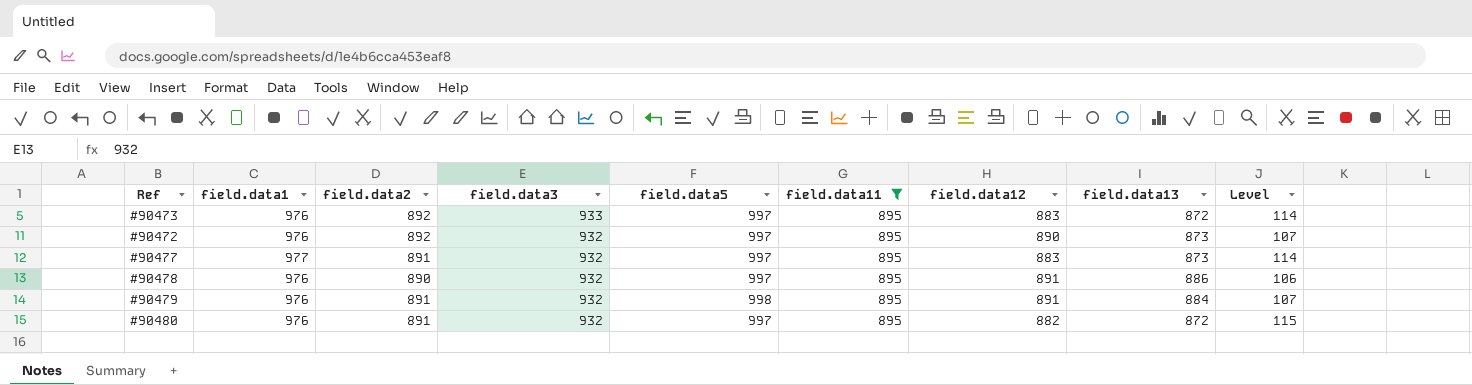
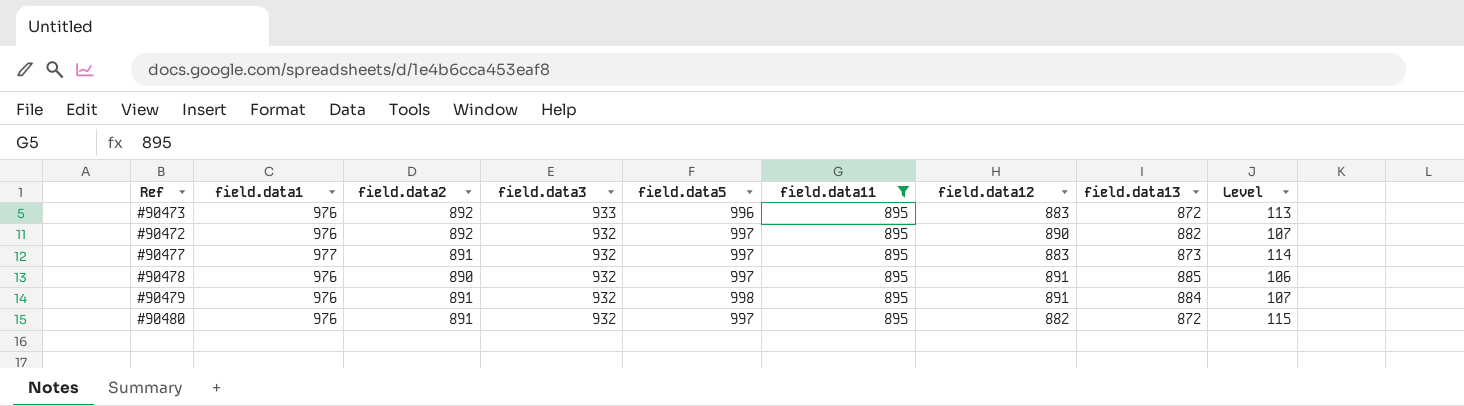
#90473 | field.data5: 997 -> 996
#90473 | Level: 114 -> 113
#90472 | field.data13: 873 -> 882
#90478 | field.data13: 886 -> 885

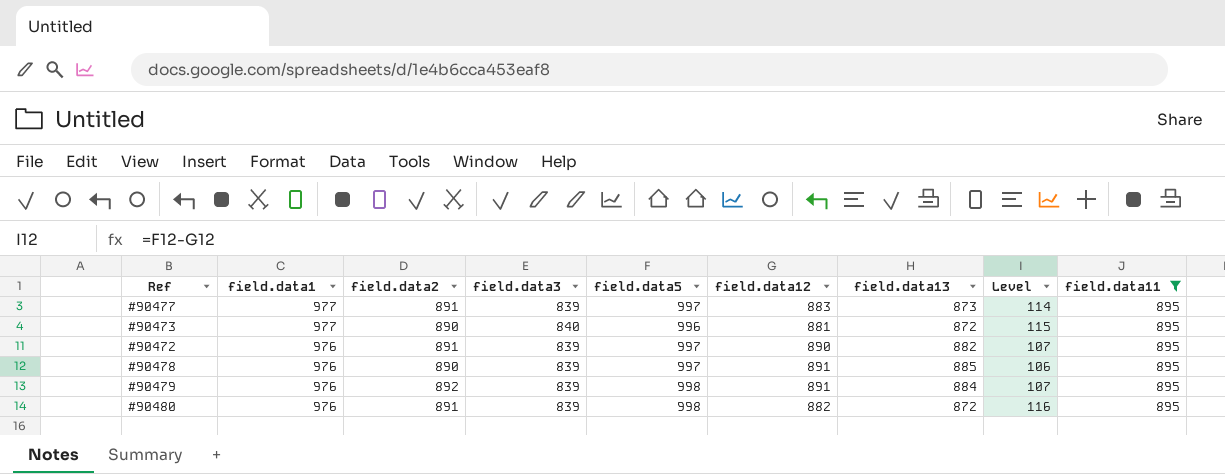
row order: field.data3 descending -> field.data1 descending
column field.data11 | position: 6 -> 9
#90477 | field.data3: 932 -> 839
#90473 | field.data1: 976 -> 977
#90473 | field.data2: 892 -> 890
#90473 | field.data3: 933 -> 840
#90473 | field.data12: 883 -> 881
#90473 | Level: 113 -> 115
#90472 | field.data2: 892 -> 891
#90472 | field.data3: 932 -> 839
#90478 | field.data3: 932 -> 839
#90479 | field.data2: 891 -> 892
#90479 | field.data3: 932 -> 839
#90480 | field.data3: 932 -> 839
#90480 | field.data5: 997 -> 998
#90480 | Level: 115 -> 116

